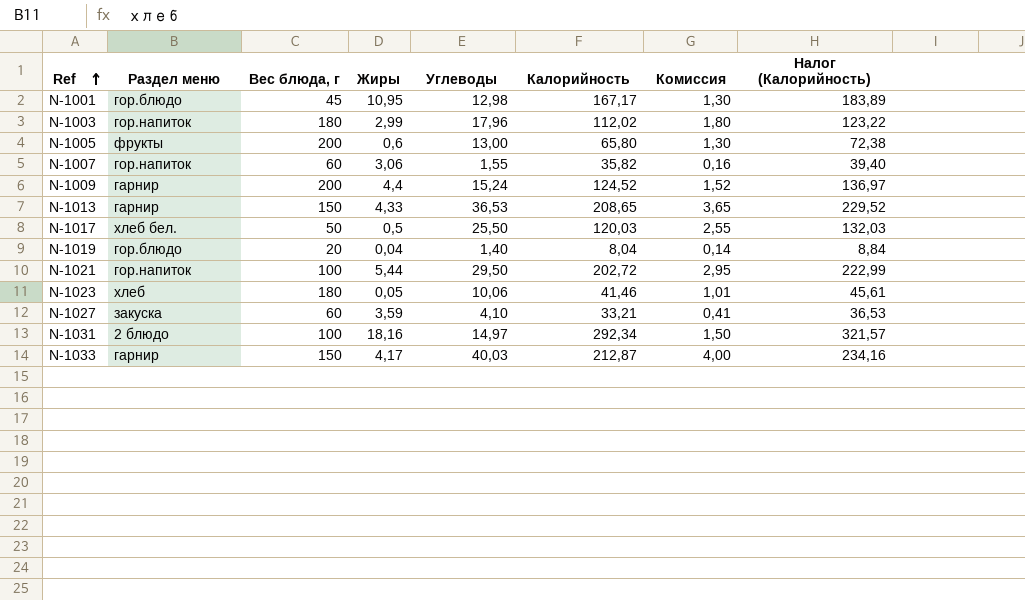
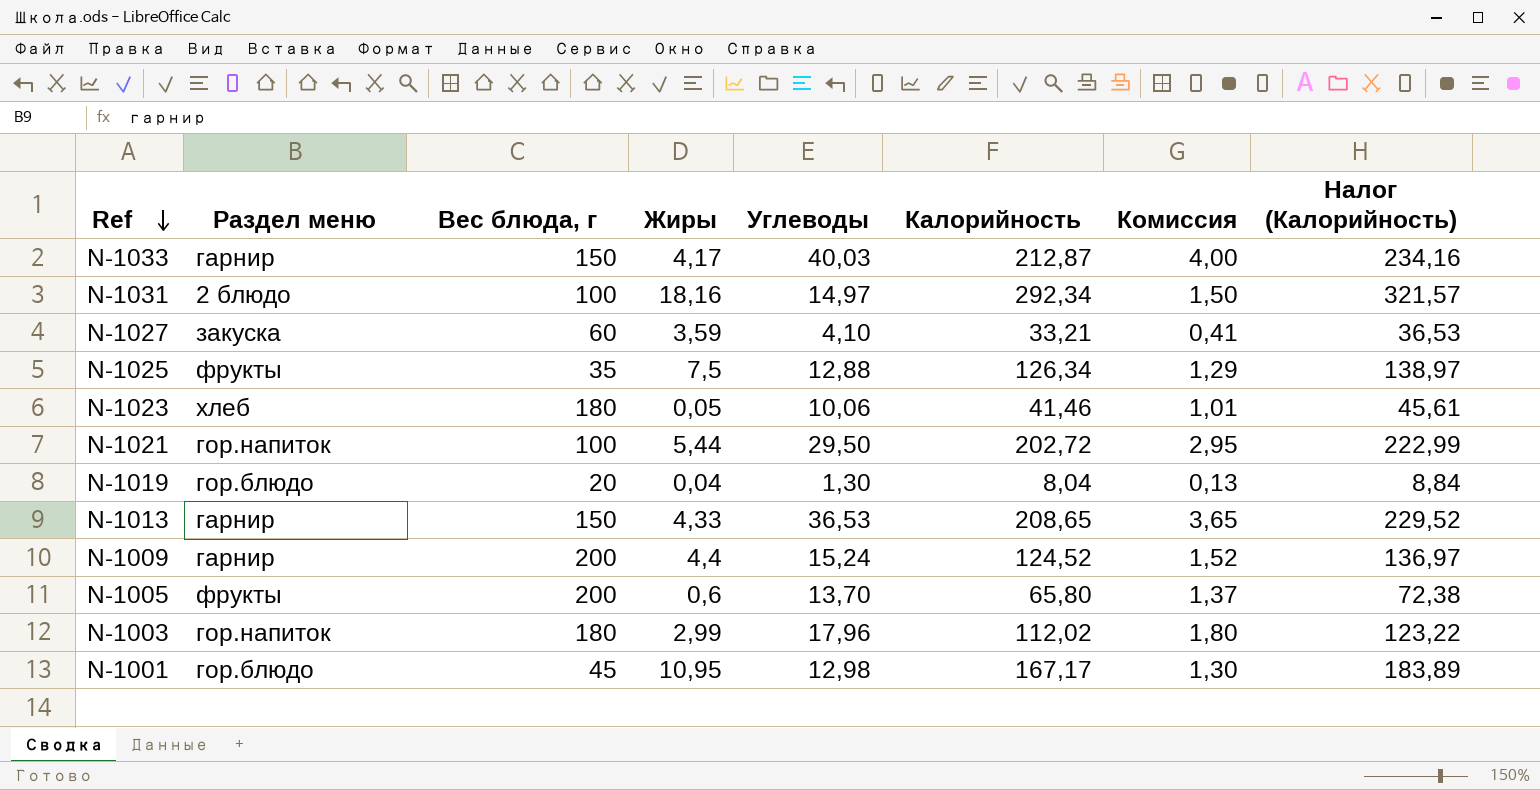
row order: Ref ascending -> Ref descending
row N-1007: гор.напиток | 60 | 3,06 | 1,55 | 35,82 | 0,16 | 39,40 -> none
row N-1017: хлеб бел. | 50 | 0,5 | 25,50 | 120,03 | 2,55 | 132,03 -> none
row N-1025: none -> фрукты | 35 | 7,5 | 12,88 | 126,34 | 1,29 | 138,97
N-1019 | Углеводы: 1,40 -> 1,30
N-1019 | Комиссия: 0,14 -> 0,13
N-1005 | Углеводы: 13,00 -> 13,70
N-1005 | Комиссия: 1,30 -> 1,37

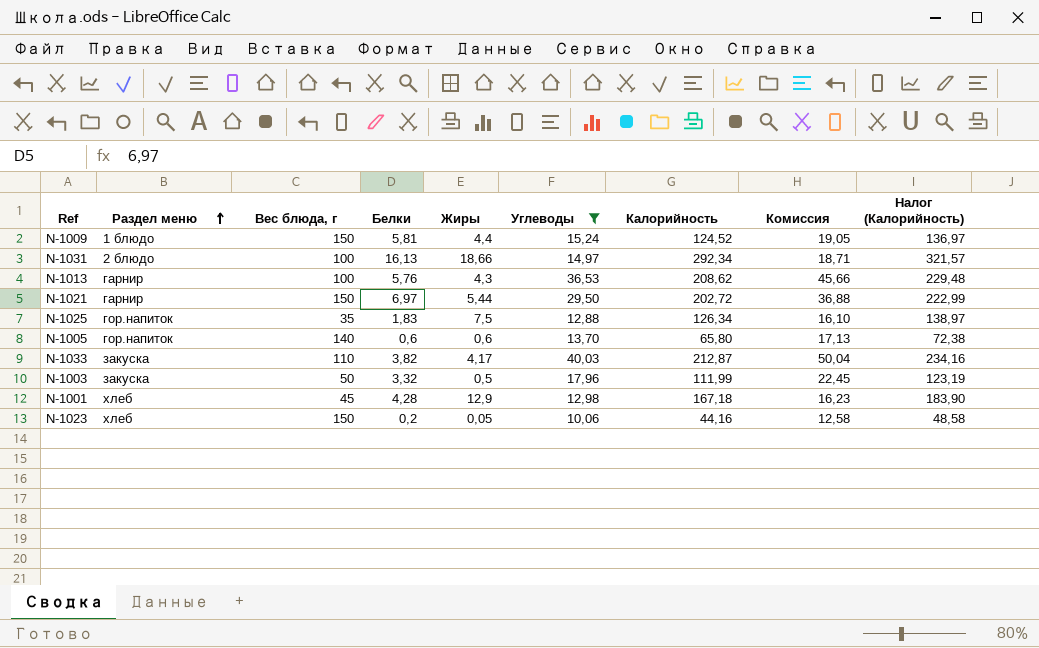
filter: none -> Углеводы >= 10,06
row order: Ref descending -> Раздел меню ascending
column Белки | position: none -> 4
column Комиссия | formula: [Углеводы] * 0,1 -> [Углеводы] * 1,25
N-1009 | Раздел меню: гарнир -> 1 блюдо
N-1009 | Вес блюда, г: 200 -> 150
N-1031 | Жиры: 18,16 -> 18,66
N-1013 | Вес блюда, г: 150 -> 100
N-1013 | Жиры: 4,33 -> 4,3
N-1013 | Калорийность: 208,65 -> 208,62
N-1013 | Налог (Калорийность): 229,52 -> 229,48
N-1021 | Раздел меню: гор.напиток -> гарнир
N-1021 | Вес блюда, г: 100 -> 150
N-1025 | Раздел меню: фрукты -> гор.напиток
N-1005 | Раздел меню: фрукты -> гор.напиток
N-1005 | Вес блюда, г: 200 -> 140
N-1033 | Раздел меню: гарнир -> закуска
N-1033 | Вес блюда, г: 150 -> 110
N-1003 | Раздел меню: гор.напиток -> закуска
N-1003 | Вес блюда, г: 180 -> 50
N-1003 | Жиры: 2,99 -> 0,5
N-1003 | Калорийность: 112,02 -> 111,99
N-1003 | Налог (Калорийность): 123,22 -> 123,19
N-1001 | Раздел меню: гор.блюдо -> хлеб
N-1001 | Жиры: 10,95 -> 12,9
N-1001 | Калорийность: 167,17 -> 167,18
N-1001 | Налог (Калорийность): 183,89 -> 183,90
N-1023 | Вес блюда, г: 180 -> 150
N-1023 | Калорийность: 41,46 -> 44,16
N-1023 | Налог (Калорийность): 45,61 -> 48,58

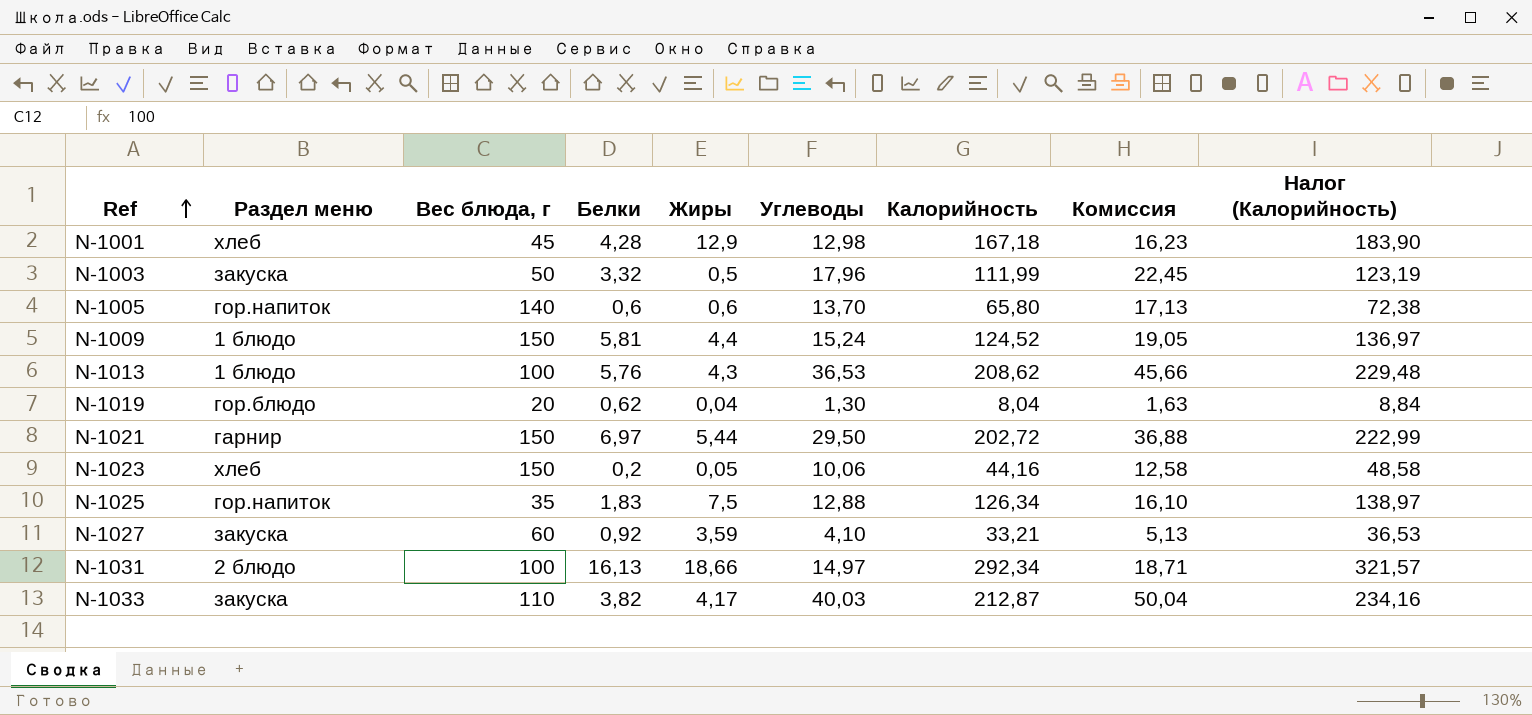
filter: Углеводы >= 10,06 -> none
row order: Раздел меню ascending -> Ref ascending
N-1013 | Раздел меню: гарнир -> 1 блюдо

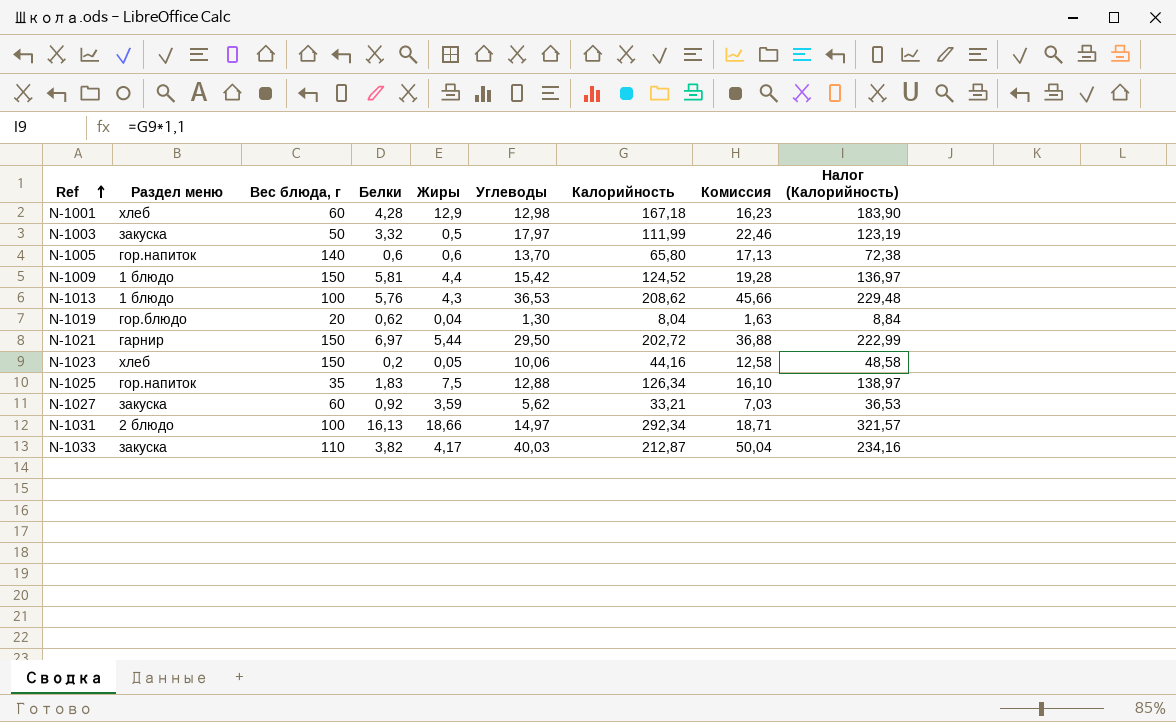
N-1001 | Вес блюда, г: 45 -> 60
N-1003 | Углеводы: 17,96 -> 17,97
N-1003 | Комиссия: 22,45 -> 22,46
N-1009 | Углеводы: 15,24 -> 15,42
N-1009 | Комиссия: 19,05 -> 19,28
N-1027 | Углеводы: 4,10 -> 5,62
N-1027 | Комиссия: 5,13 -> 7,03

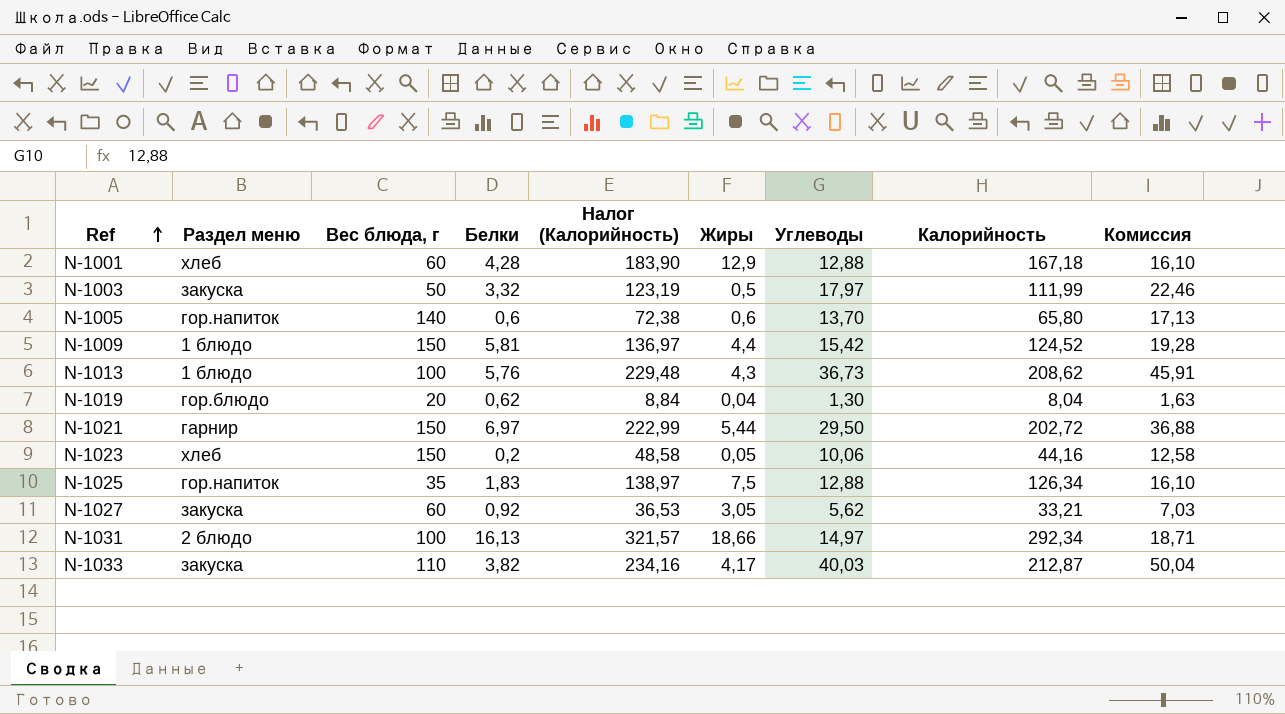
column Налог (Калорийность) | position: 9 -> 5
N-1001 | Углеводы: 12,98 -> 12,88
N-1001 | Комиссия: 16,23 -> 16,10
N-1013 | Углеводы: 36,53 -> 36,73
N-1013 | Комиссия: 45,66 -> 45,91
N-1027 | Жиры: 3,59 -> 3,05

